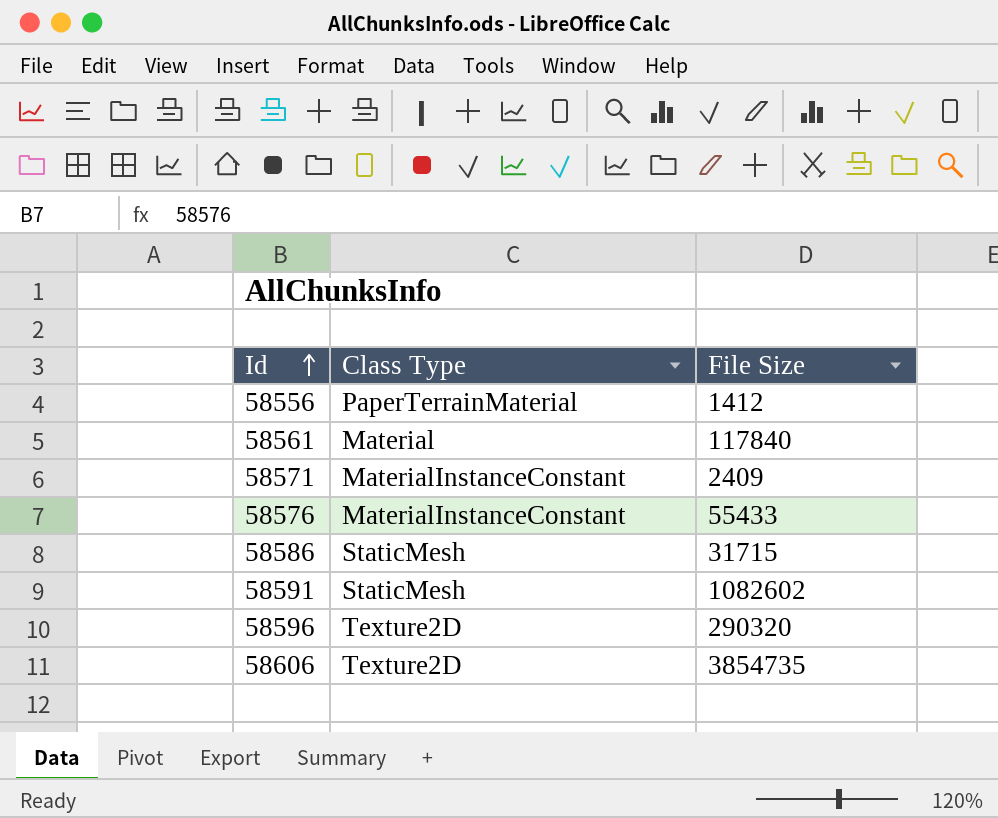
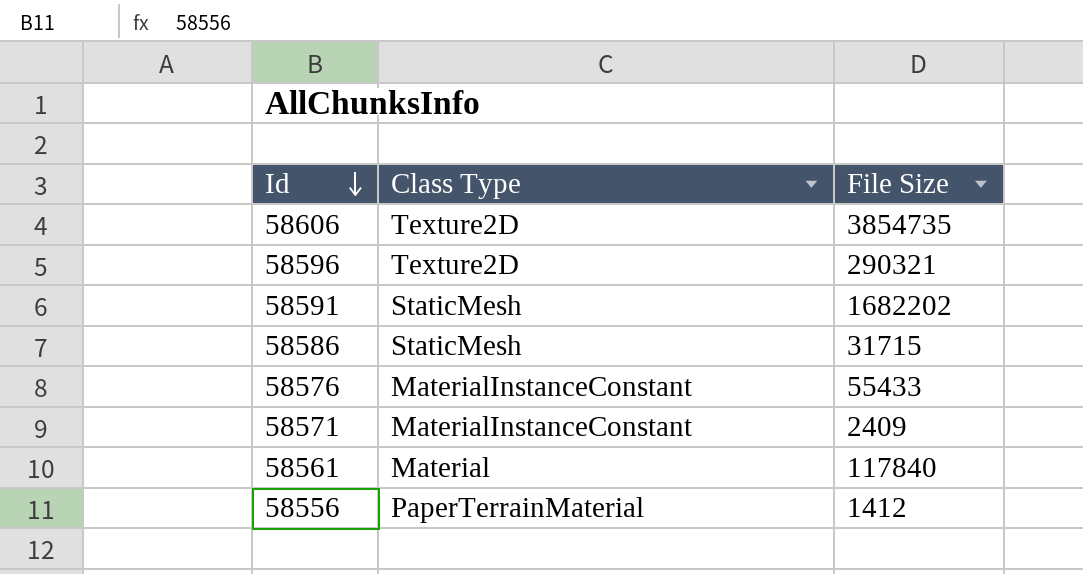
row order: Id ascending -> Id descending
58596 | File Size: 290320 -> 290321
58591 | File Size: 1082602 -> 1682202

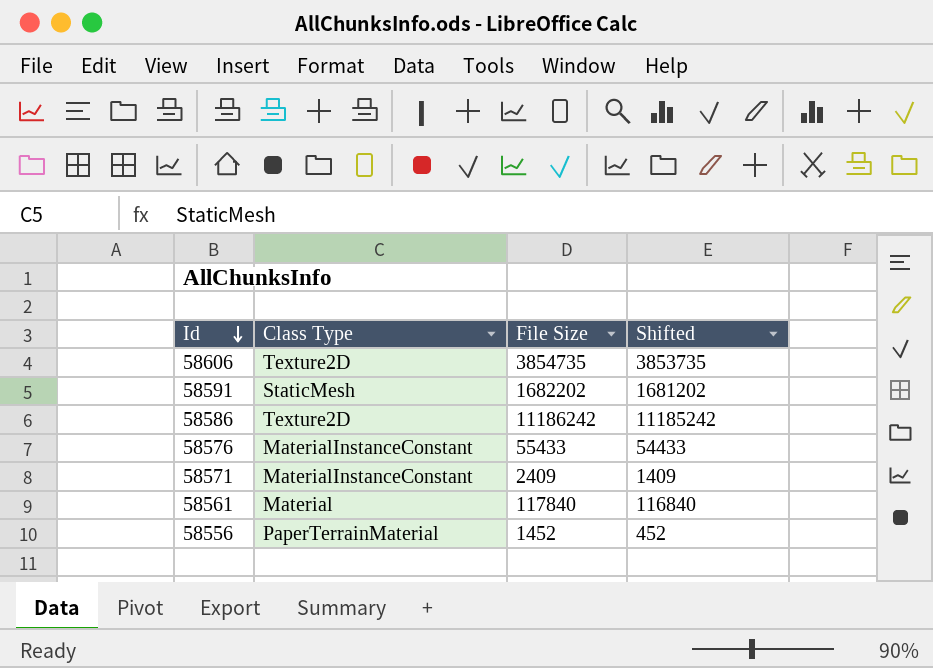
column Shifted | formula: none -> [File Size] - 1000
row 58596: Texture2D | 290321 -> none
58586 | Class Type: StaticMesh -> Texture2D
58586 | File Size: 31715 -> 11186242
58556 | File Size: 1412 -> 1452

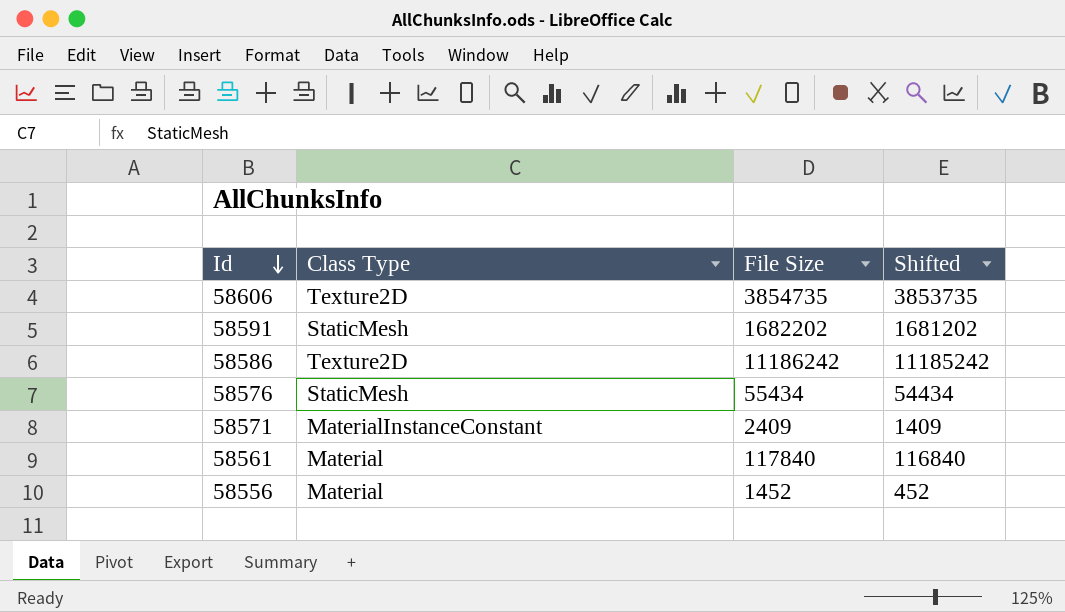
58576 | Class Type: MaterialInstanceConstant -> StaticMesh
58576 | File Size: 55433 -> 55434
58576 | Shifted: 54433 -> 54434
58556 | Class Type: PaperTerrainMaterial -> Material

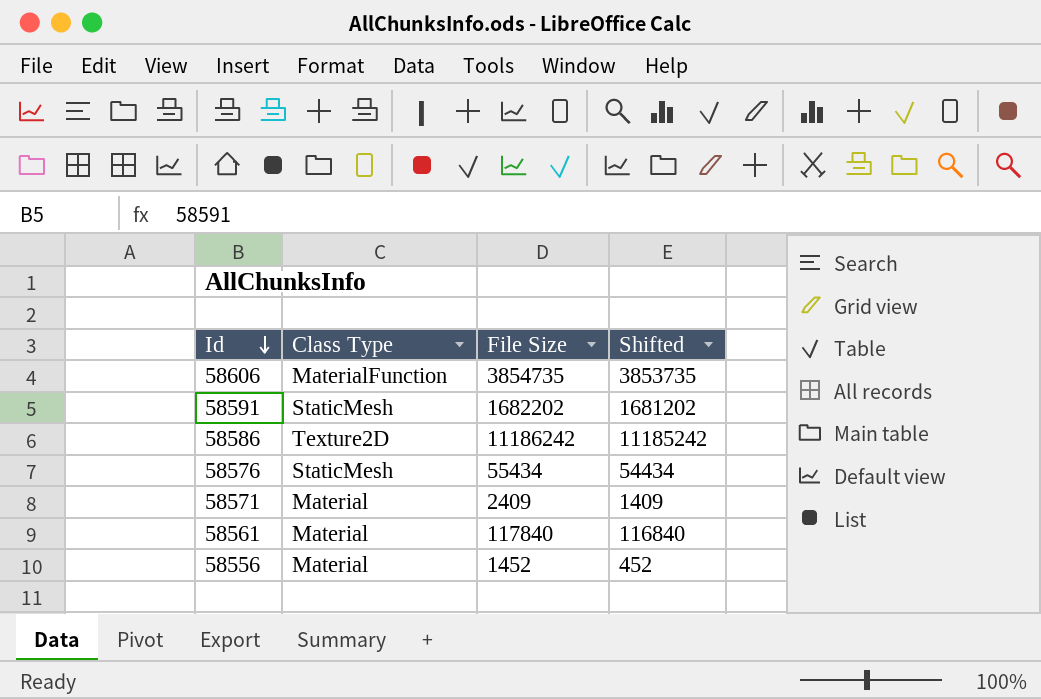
58606 | Class Type: Texture2D -> MaterialFunction
58571 | Class Type: MaterialInstanceConstant -> Material

